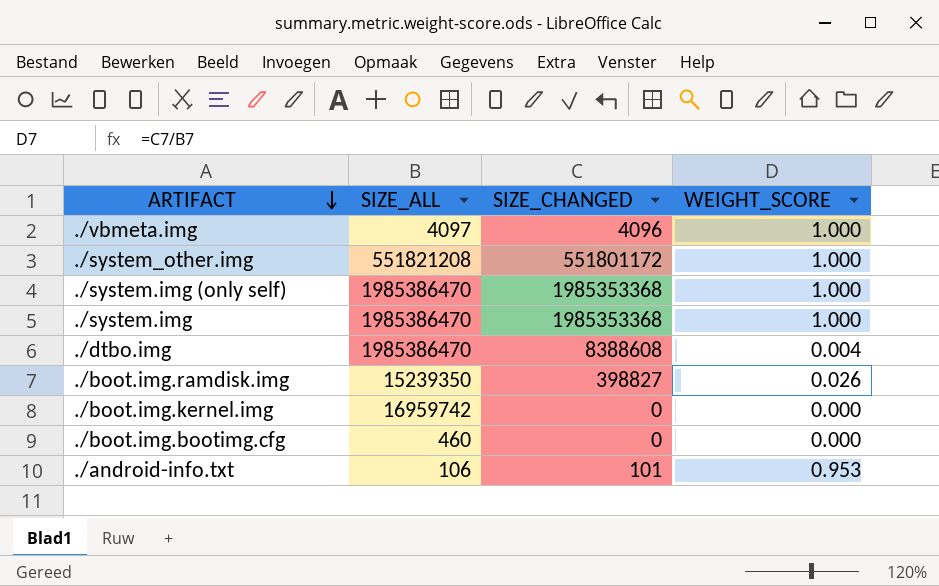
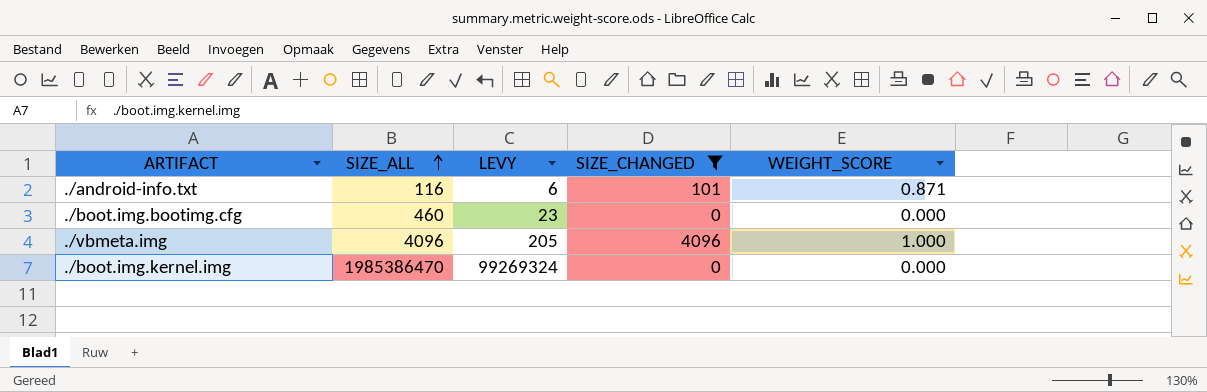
filter: none -> SIZE_CHANGED <= 4096
row order: ARTIFACT descending -> SIZE_ALL ascending
column LEVY | formula: none -> [SIZE_ALL] * 0.05
./android-info.txt | SIZE_ALL: 106 -> 116
./android-info.txt | WEIGHT_SCORE: 0.953 -> 0.871
./vbmeta.img | SIZE_ALL: 4097 -> 4096
./boot.img.kernel.img | SIZE_ALL: 16959742 -> 1985386470

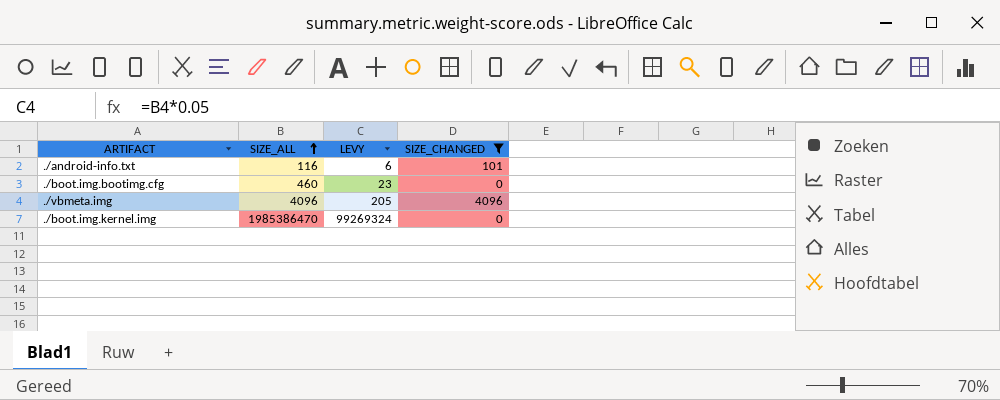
column WEIGHT_SCORE | formula: [SIZE_CHANGED] / [SIZE_ALL] -> none

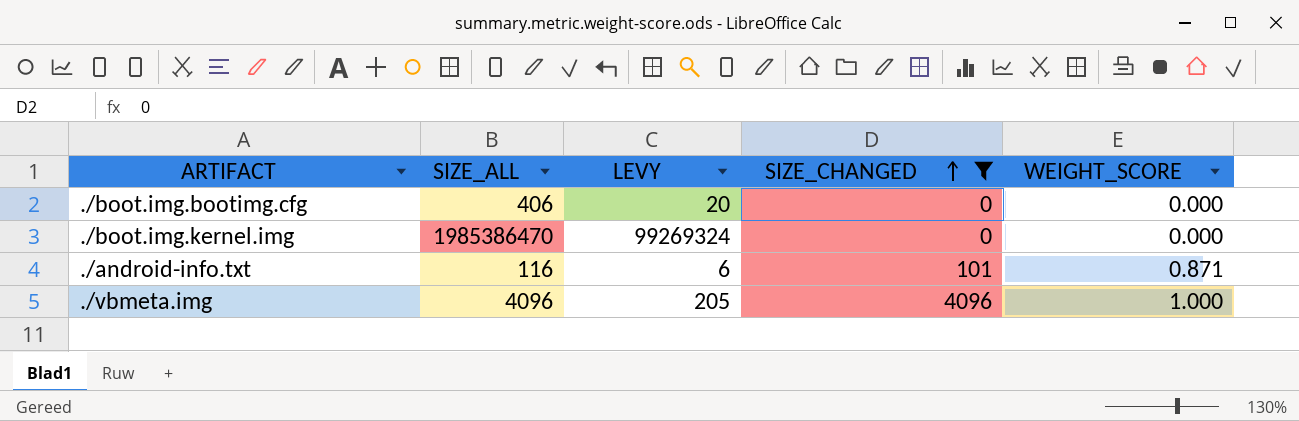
row order: SIZE_ALL ascending -> SIZE_CHANGED ascending
column WEIGHT_SCORE | formula: none -> [SIZE_CHANGED] / [SIZE_ALL]
./boot.img.bootimg.cfg | SIZE_ALL: 460 -> 406
./boot.img.bootimg.cfg | LEVY: 23 -> 20

